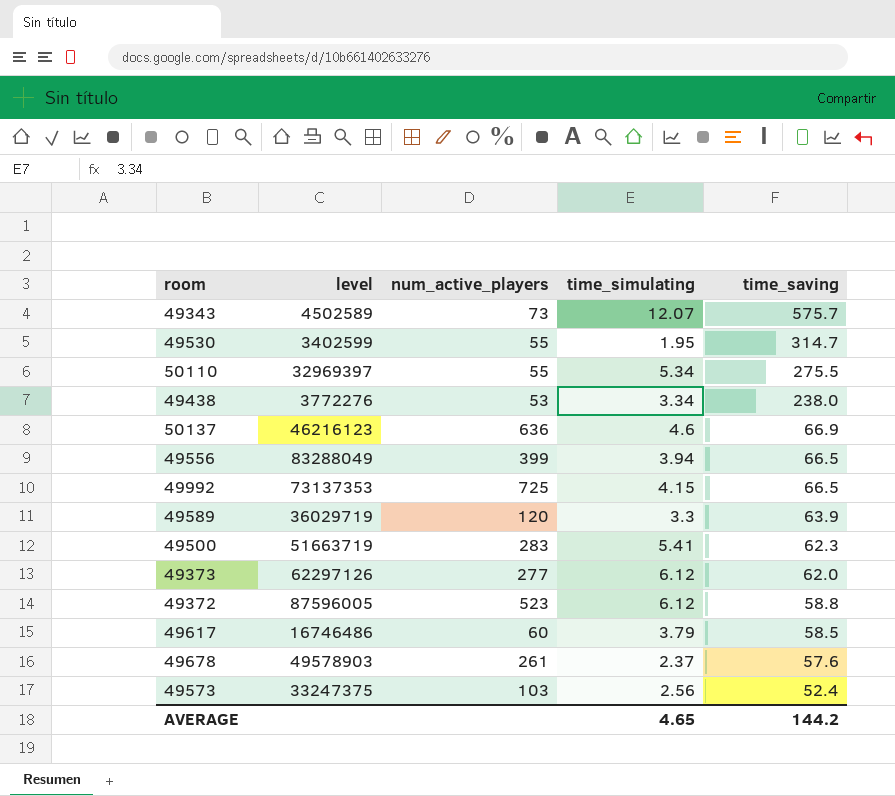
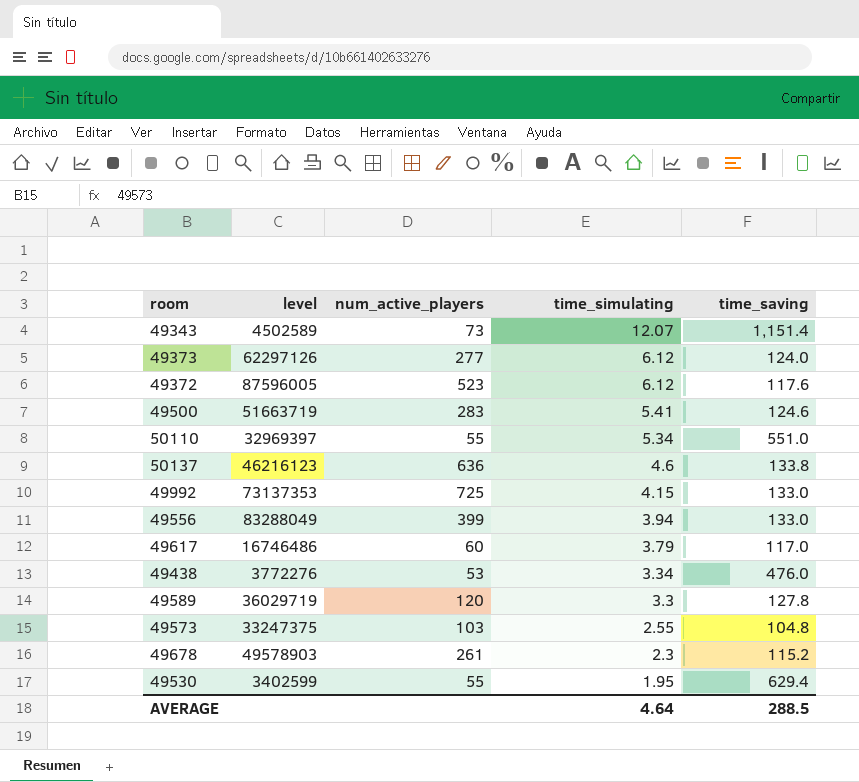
row order: time_saving descending -> time_simulating descending
49343 | time_saving: 575.7 -> 1,151.4
49373 | time_saving: 62.0 -> 124.0
49372 | time_saving: 58.8 -> 117.6
49500 | time_saving: 62.3 -> 124.6
50110 | time_saving: 275.5 -> 551.0
50137 | time_saving: 66.9 -> 133.8
49992 | time_saving: 66.5 -> 133.0
49556 | time_saving: 66.5 -> 133.0
49617 | time_saving: 58.5 -> 117.0
49438 | time_saving: 238.0 -> 476.0
49589 | time_saving: 63.9 -> 127.8
49573 | time_simulating: 2.56 -> 2.55
49573 | time_saving: 52.4 -> 104.8
49678 | time_simulating: 2.37 -> 2.3
49678 | time_saving: 57.6 -> 115.2
49530 | time_saving: 314.7 -> 629.4
AVERAGE | time_simulating: 4.65 -> 4.64
AVERAGE | time_saving: 144.2 -> 288.5

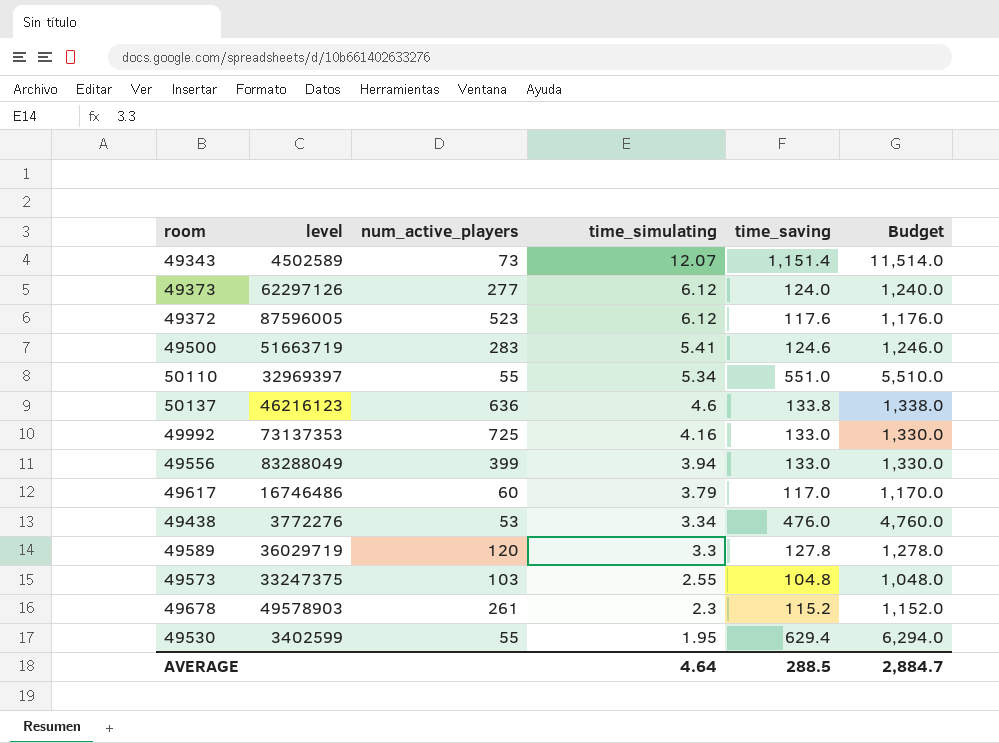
column Budget | formula: none -> [time_saving] * 10
49992 | time_simulating: 4.15 -> 4.16

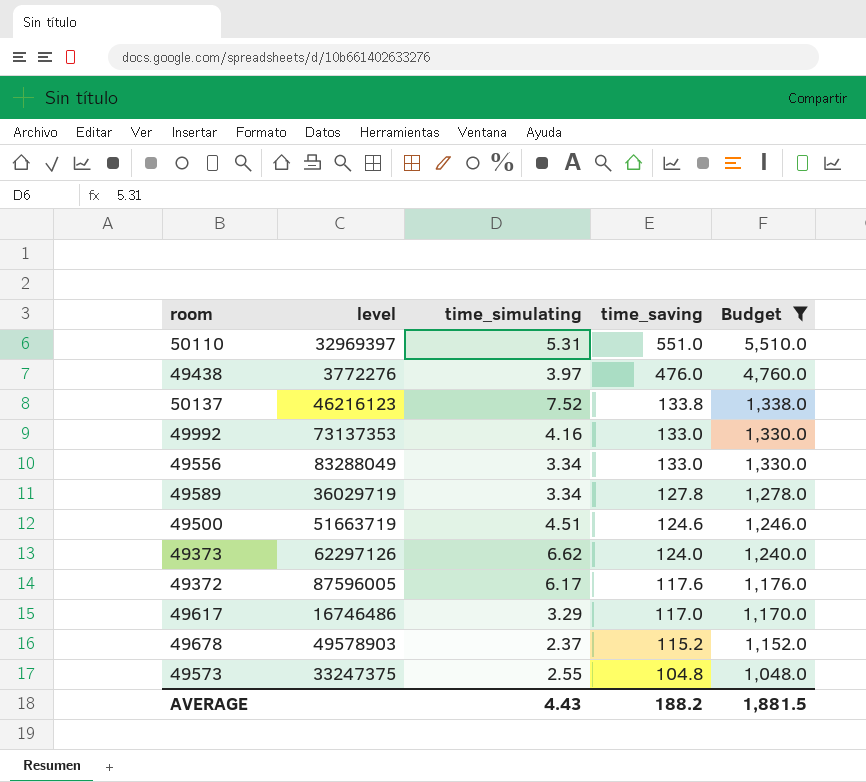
filter: none -> Budget <= 5,510.0
row order: time_simulating descending -> time_saving descending
column num_active_players | position: 3 -> none
50110 | time_simulating: 5.34 -> 5.31
49438 | time_simulating: 3.34 -> 3.97
50137 | time_simulating: 4.6 -> 7.52
49556 | time_simulating: 3.94 -> 3.34
49589 | time_simulating: 3.3 -> 3.34
49500 | time_simulating: 5.41 -> 4.51
49373 | time_simulating: 6.12 -> 6.62
49372 | time_simulating: 6.12 -> 6.17
49617 | time_simulating: 3.79 -> 3.29
49678 | time_simulating: 2.3 -> 2.37
AVERAGE | time_simulating: 4.64 -> 4.43
AVERAGE | time_saving: 288.5 -> 188.2
AVERAGE | Budget: 2,884.7 -> 1,881.5

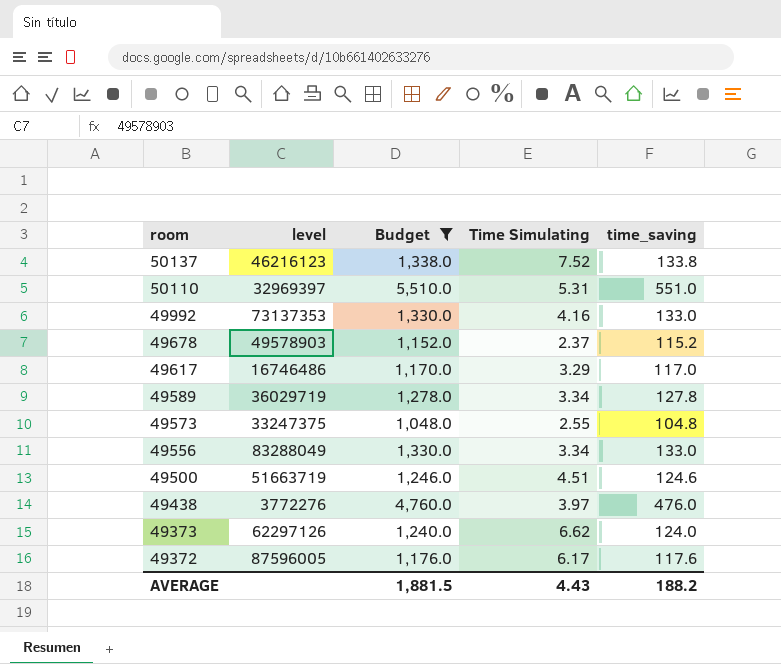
row order: time_saving descending -> room descending
column Budget | position: 5 -> 3
column name: time_simulating -> Time Simulating

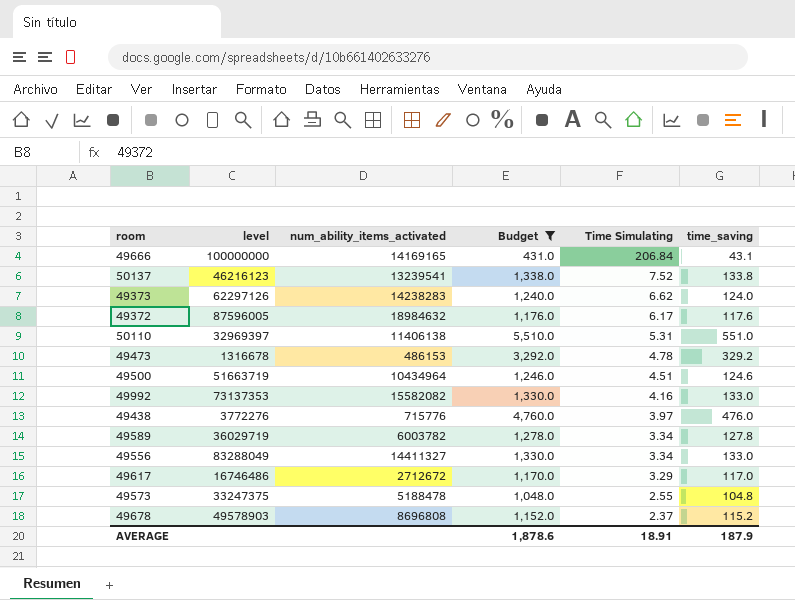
row order: room descending -> Time Simulating descending
column num_ability_items_activated | position: none -> 3
row 49666: none -> 100000000 | 14169165 | 431.0 | 206.84 | 43.1
row 49473: none -> 1316678 | 486153 | 3,292.0 | 4.78 | 329.2
AVERAGE | Budget: 1,881.5 -> 1,878.6
AVERAGE | Time Simulating: 4.43 -> 18.91
AVERAGE | time_saving: 188.2 -> 187.9

